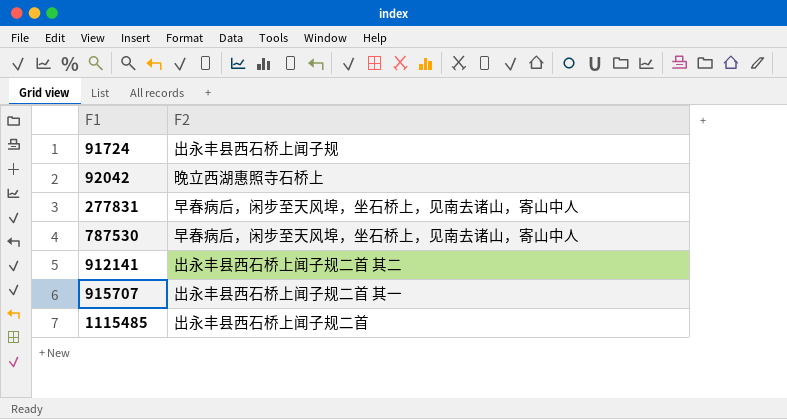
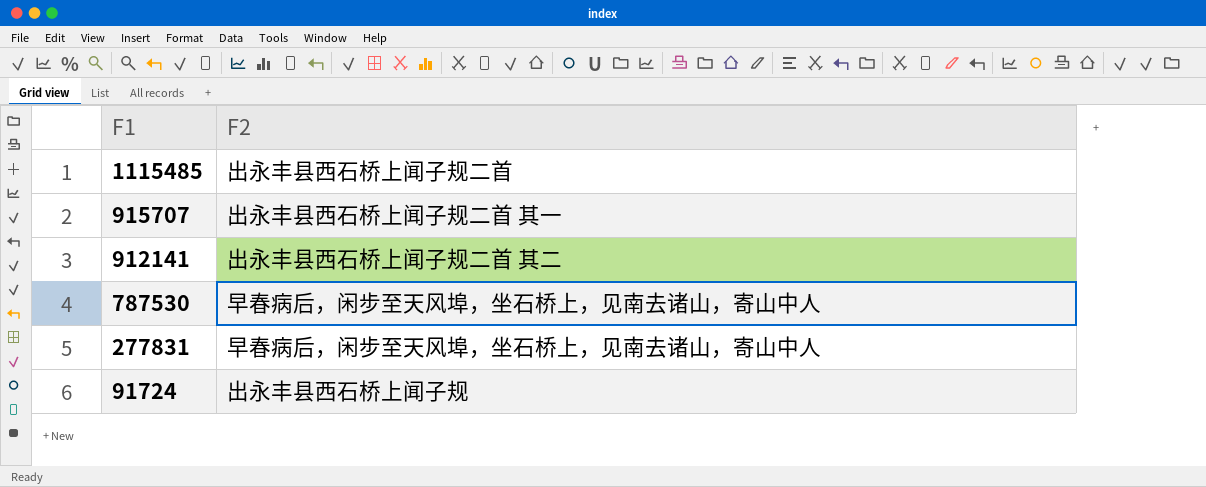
row order: F1 ascending -> F1 descending
row 92042: 晚立西湖惠照寺石桥上 -> none

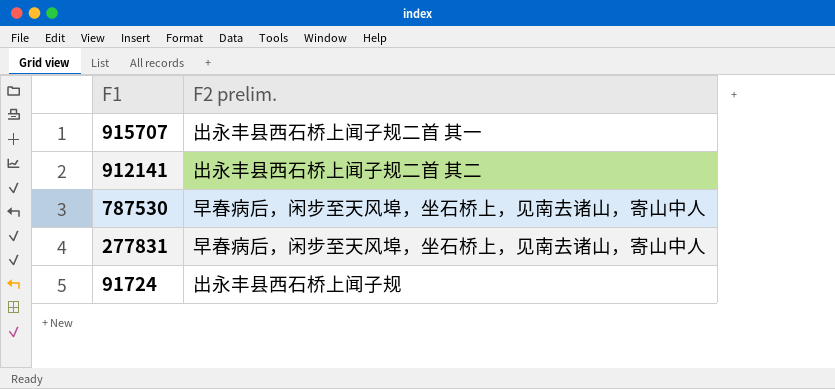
column name: F2 -> F2 prelim.
row 1115485: 出永丰县西石桥上闻子规二首 -> none

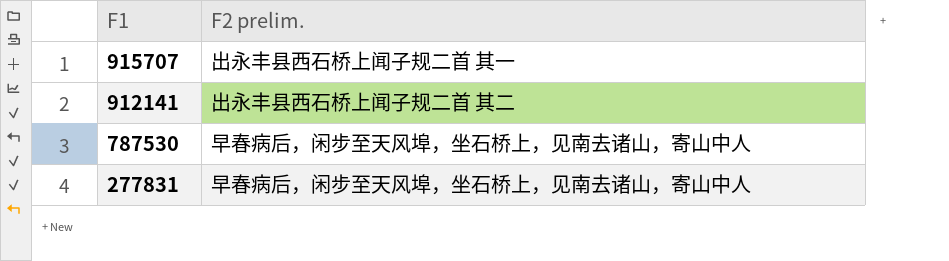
row 91724: 出永丰县西石桥上闻子规 -> none

